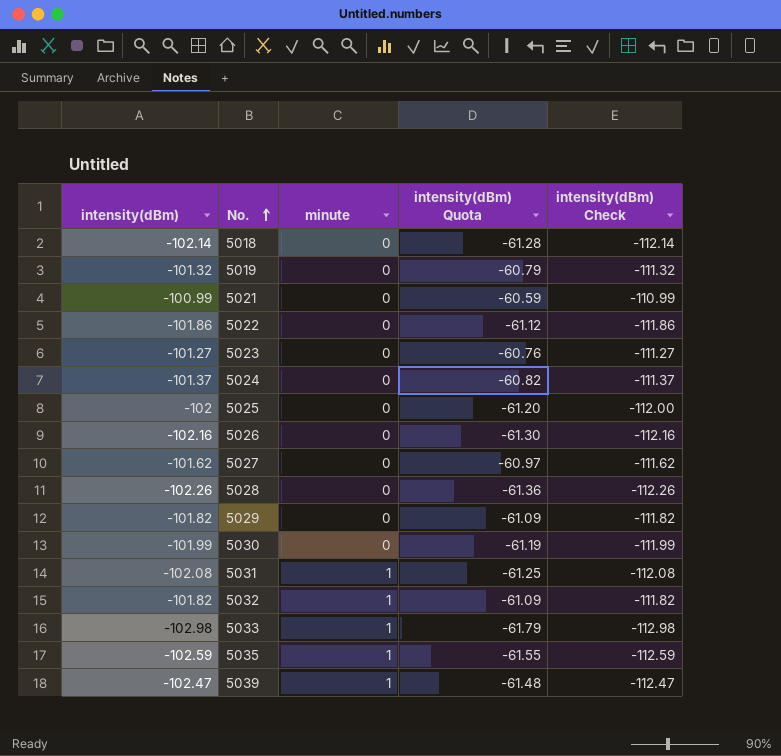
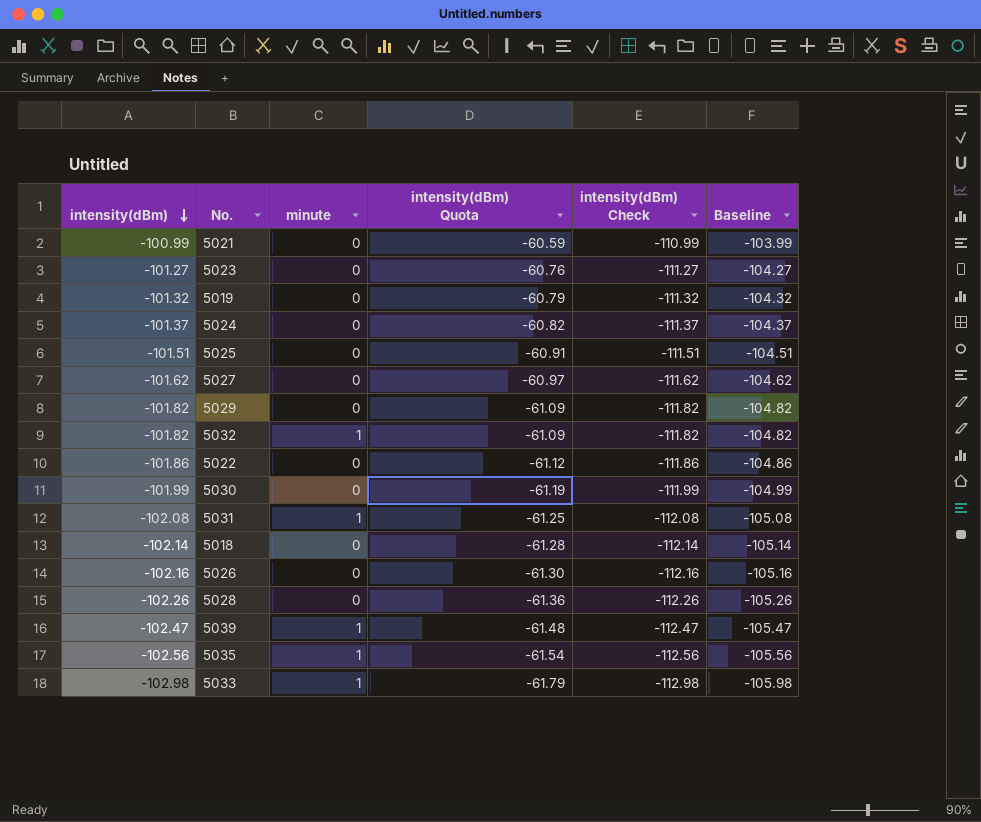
row order: No. ascending -> intensity(dBm) descending
column Baseline | formula: none -> [intensity(dBm)] - 3
5025 | intensity(dBm): -102 -> -101.51
5025 | intensity(dBm) Quota: -61.20 -> -60.91
5025 | intensity(dBm) Check: -112.00 -> -111.51
5035 | intensity(dBm): -102.59 -> -102.56
5035 | intensity(dBm) Quota: -61.55 -> -61.54
5035 | intensity(dBm) Check: -112.59 -> -112.56

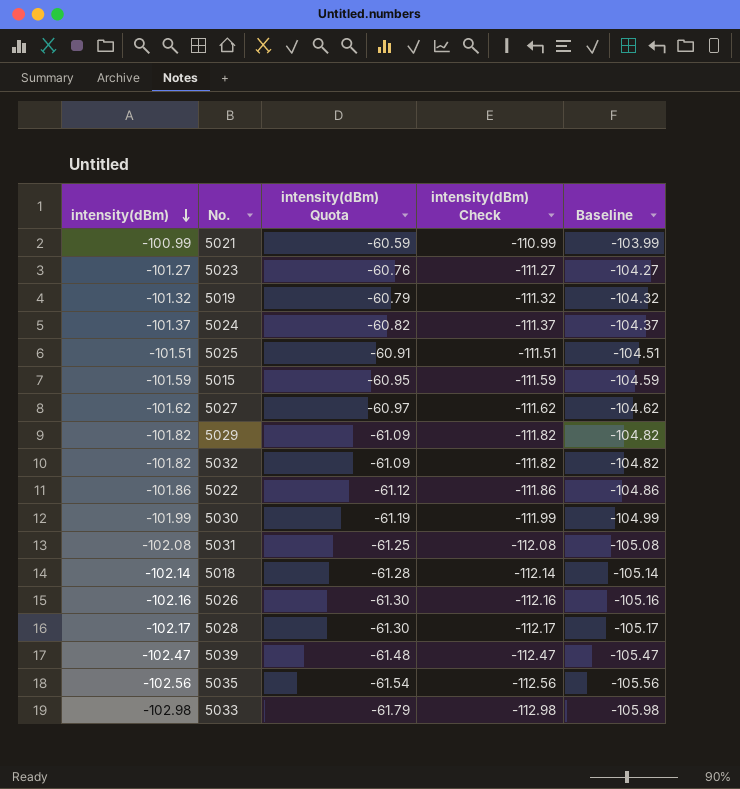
column minute | position: 3 -> none
row 5015: none -> -101.59 | -60.95 | -111.59 | -104.59
5028 | intensity(dBm): -102.26 -> -102.17
5028 | intensity(dBm) Quota: -61.36 -> -61.30
5028 | intensity(dBm) Check: -112.26 -> -112.17
5028 | Baseline: -105.26 -> -105.17

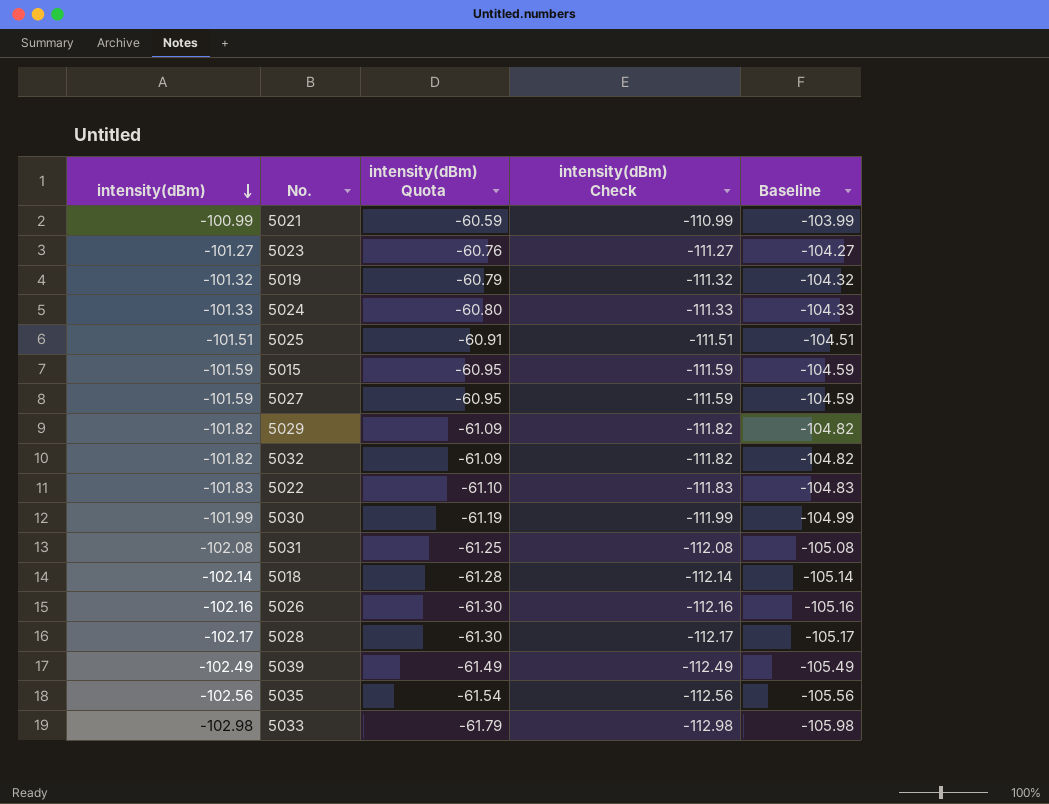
5024 | intensity(dBm): -101.37 -> -101.33
5024 | intensity(dBm) Quota: -60.82 -> -60.80
5024 | intensity(dBm) Check: -111.37 -> -111.33
5024 | Baseline: -104.37 -> -104.33
5027 | intensity(dBm): -101.62 -> -101.59
5027 | intensity(dBm) Quota: -60.97 -> -60.95
5027 | intensity(dBm) Check: -111.62 -> -111.59
5027 | Baseline: -104.62 -> -104.59
5022 | intensity(dBm): -101.86 -> -101.83
5022 | intensity(dBm) Quota: -61.12 -> -61.10
5022 | intensity(dBm) Check: -111.86 -> -111.83
5022 | Baseline: -104.86 -> -104.83
5039 | intensity(dBm): -102.47 -> -102.49
5039 | intensity(dBm) Quota: -61.48 -> -61.49
5039 | intensity(dBm) Check: -112.47 -> -112.49
5039 | Baseline: -105.47 -> -105.49

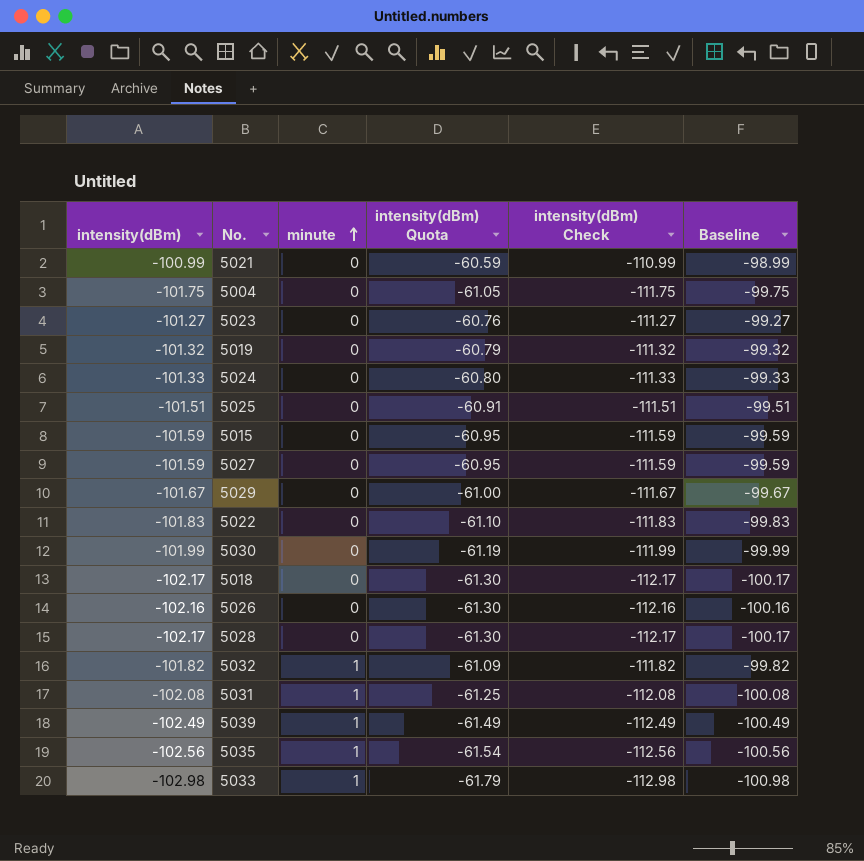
row order: intensity(dBm) descending -> minute ascending
column minute | position: none -> 3
column Baseline | formula: [intensity(dBm)] - 3 -> [intensity(dBm)] + 2
row 5004: none -> -101.75 | 0 | -61.05 | -111.75 | -99.75
5029 | intensity(dBm): -101.82 -> -101.67
5029 | intensity(dBm) Quota: -61.09 -> -61.00
5029 | intensity(dBm) Check: -111.82 -> -111.67
5018 | intensity(dBm): -102.14 -> -102.17
5018 | intensity(dBm) Quota: -61.28 -> -61.30
5018 | intensity(dBm) Check: -112.14 -> -112.17

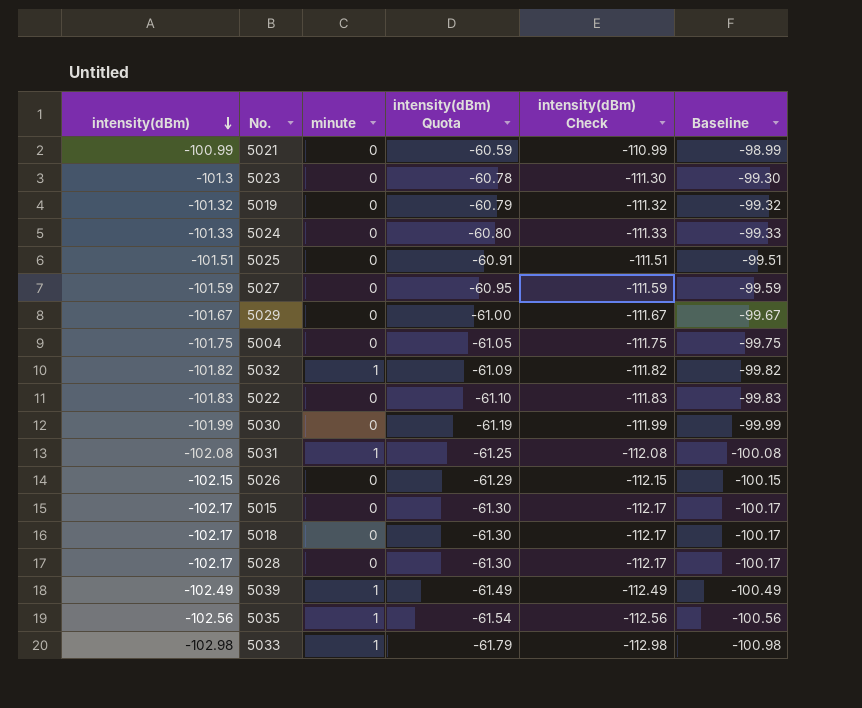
row order: minute ascending -> intensity(dBm) descending
5023 | intensity(dBm): -101.27 -> -101.3
5023 | intensity(dBm) Quota: -60.76 -> -60.78
5023 | intensity(dBm) Check: -111.27 -> -111.30
5023 | Baseline: -99.27 -> -99.30
5026 | intensity(dBm): -102.16 -> -102.15
5026 | intensity(dBm) Quota: -61.30 -> -61.29
5026 | intensity(dBm) Check: -112.16 -> -112.15
5026 | Baseline: -100.16 -> -100.15
5015 | intensity(dBm): -101.59 -> -102.17
5015 | intensity(dBm) Quota: -60.95 -> -61.30
5015 | intensity(dBm) Check: -111.59 -> -112.17
5015 | Baseline: -99.59 -> -100.17

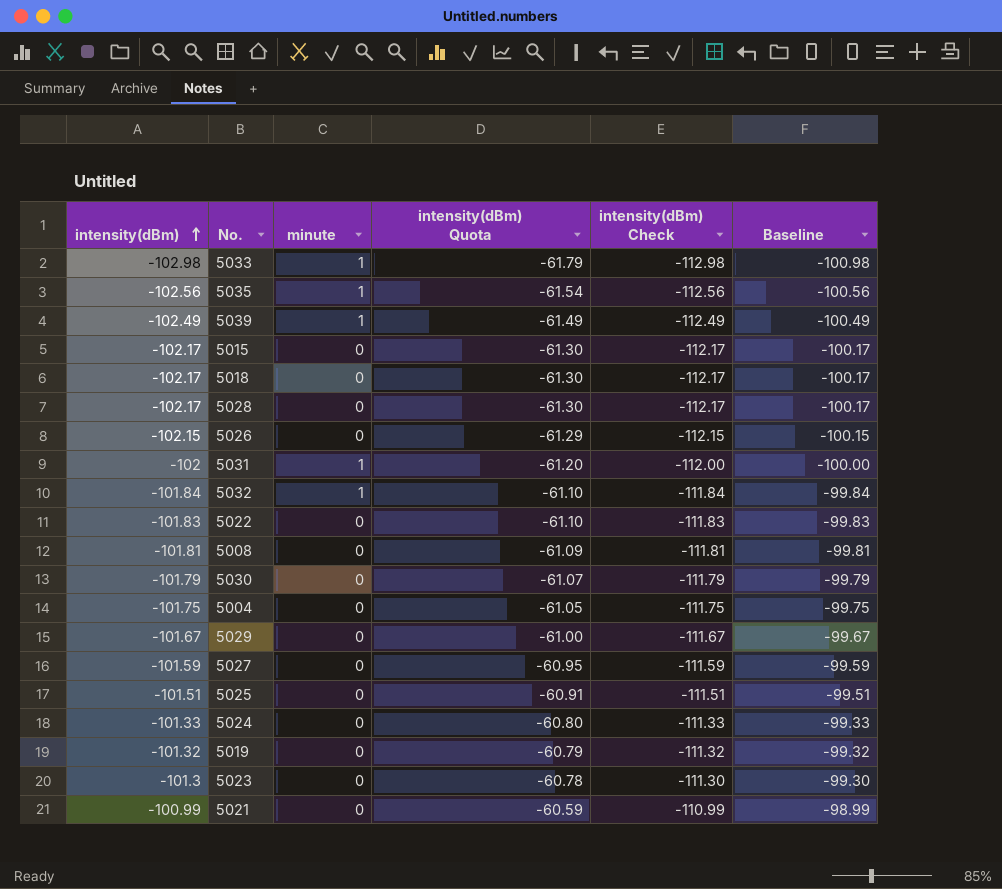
row order: intensity(dBm) descending -> intensity(dBm) ascending
5031 | intensity(dBm): -102.08 -> -102
5031 | intensity(dBm) Quota: -61.25 -> -61.20
5031 | intensity(dBm) Check: -112.08 -> -112.00
5031 | Baseline: -100.08 -> -100.00
5032 | intensity(dBm): -101.82 -> -101.84
5032 | intensity(dBm) Quota: -61.09 -> -61.10
5032 | intensity(dBm) Check: -111.82 -> -111.84
5032 | Baseline: -99.82 -> -99.84
row 5008: none -> -101.81 | 0 | -61.09 | -111.81 | -99.81
5030 | intensity(dBm): -101.99 -> -101.79
5030 | intensity(dBm) Quota: -61.19 -> -61.07
5030 | intensity(dBm) Check: -111.99 -> -111.79
5030 | Baseline: -99.99 -> -99.79

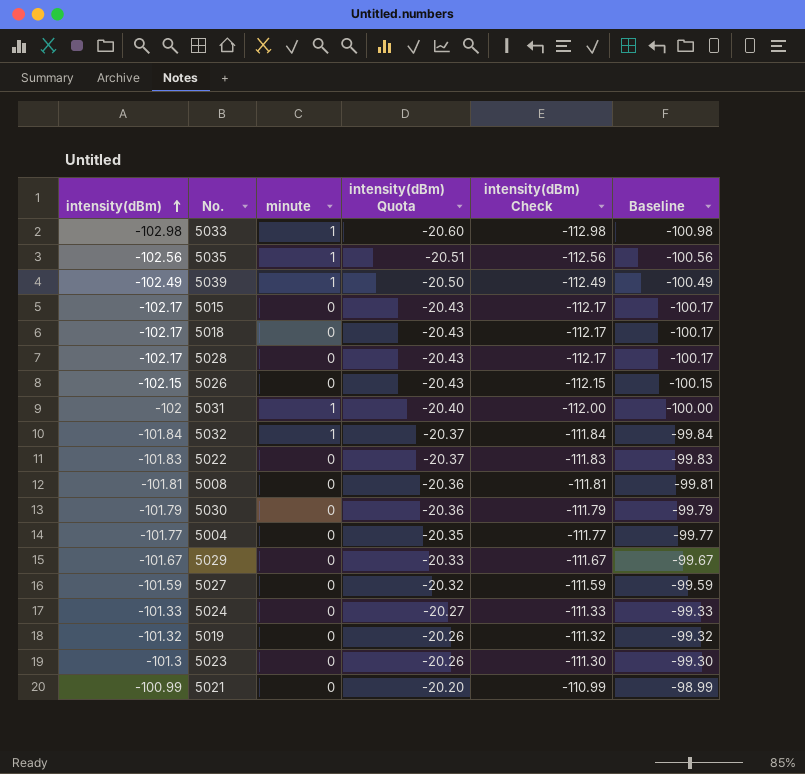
column intensity(dBm) Quota | formula: [intensity(dBm)] * 0.6 -> [intensity(dBm)] * 0.2
row 5025: -101.51 | 0 | -60.91 | -111.51 | -99.51 -> none
5004 | intensity(dBm): -101.75 -> -101.77
5004 | intensity(dBm) Check: -111.75 -> -111.77
5004 | Baseline: -99.75 -> -99.77

